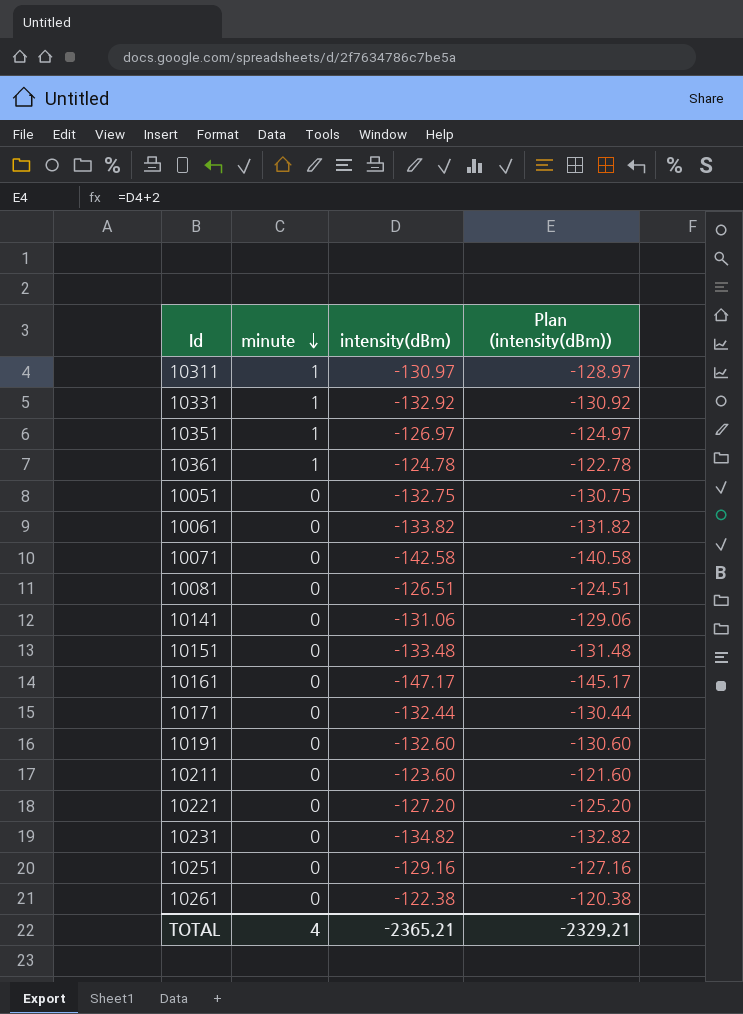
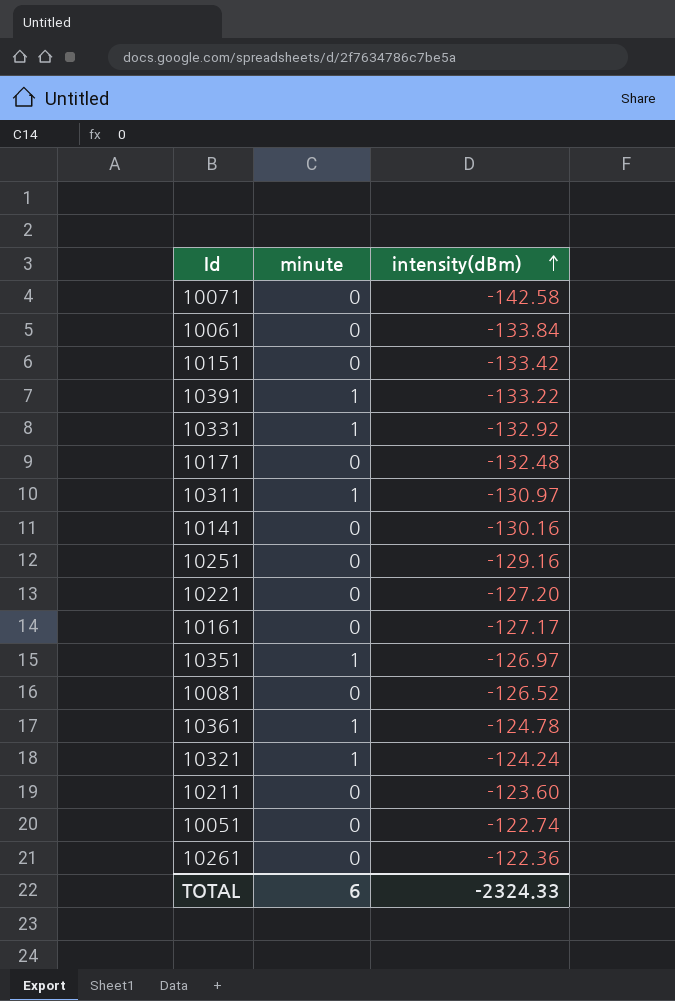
row order: minute descending -> intensity(dBm) ascending
column Plan (intensity(dBm)) | formula: [intensity(dBm)] + 2 -> none
row 10191: 0 | -132.60 | -130.60 -> none
row 10231: 0 | -134.82 | -132.82 -> none
10061 | intensity(dBm): -133.82 -> -133.84
10151 | intensity(dBm): -133.48 -> -133.42
row 10391: none -> 1 | -133.22
10171 | intensity(dBm): -132.44 -> -132.48
10141 | intensity(dBm): -131.06 -> -130.16
10161 | intensity(dBm): -147.17 -> -127.17
10081 | intensity(dBm): -126.51 -> -126.52
row 10321: none -> 1 | -124.24
10051 | intensity(dBm): -132.75 -> -122.74
10261 | intensity(dBm): -122.38 -> -122.36
TOTAL | minute: 4 -> 6
TOTAL | intensity(dBm): -2365.21 -> -2324.33

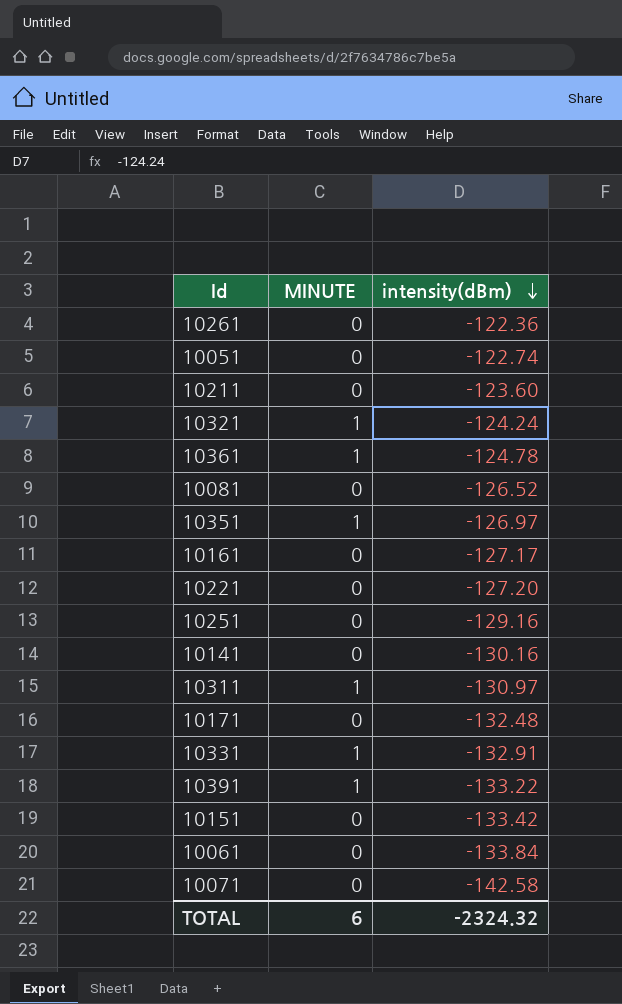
row order: intensity(dBm) ascending -> intensity(dBm) descending
column name: minute -> MINUTE
10331 | intensity(dBm): -132.92 -> -132.91
TOTAL | intensity(dBm): -2324.33 -> -2324.32

